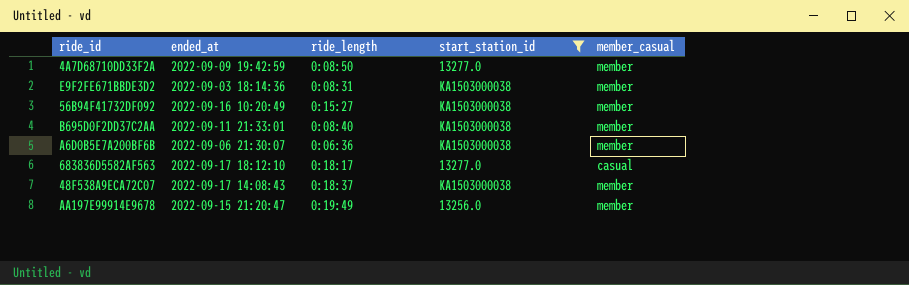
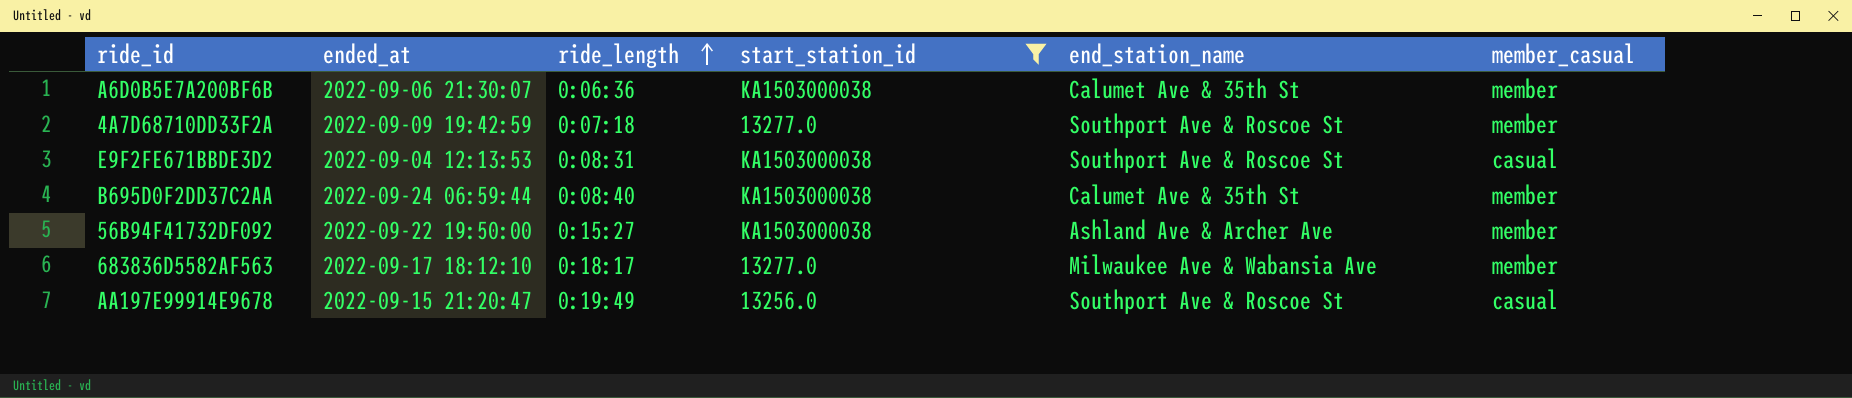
row order: none -> ride_length ascending
column end_station_name | position: none -> 5
row 48F538A9ECA72C07: 2022-09-17 14:08:43 | 0:18:37 | KA1503000038 | member -> none
4A7D68710DD33F2A | ride_length: 0:08:50 -> 0:07:18
E9F2FE671BBDE3D2 | ended_at: 2022-09-03 18:14:36 -> 2022-09-04 12:13:53
E9F2FE671BBDE3D2 | member_casual: member -> casual
B695D0F2DD37C2AA | ended_at: 2022-09-11 21:33:01 -> 2022-09-24 06:59:44
56B94F41732DF092 | ended_at: 2022-09-16 10:20:49 -> 2022-09-22 19:50:00
683836D5582AF563 | member_casual: casual -> member
AA197E99914E9678 | member_casual: member -> casual

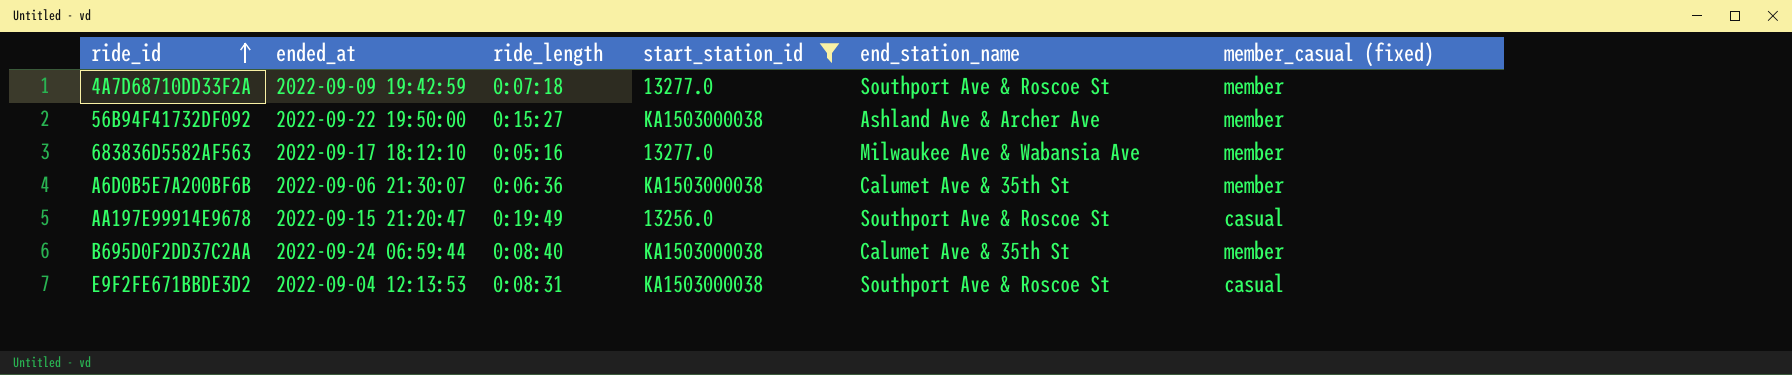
row order: ride_length ascending -> ride_id ascending
column name: member_casual -> member_casual (fixed)
683836D5582AF563 | ride_length: 0:18:17 -> 0:05:16

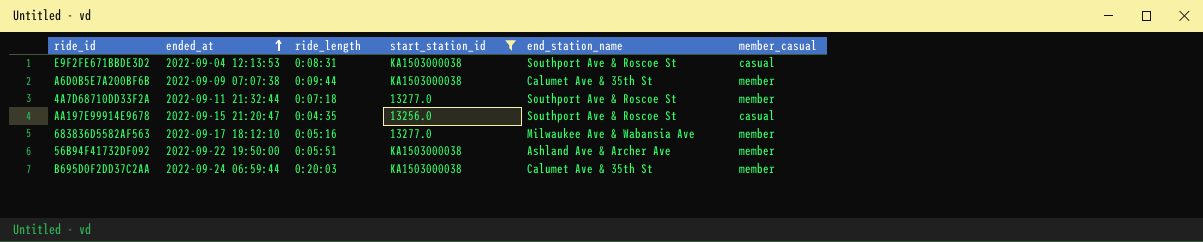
row order: ride_id ascending -> ended_at ascending
column name: member_casual (fixed) -> member_casual
A6D0B5E7A200BF6B | ended_at: 2022-09-06 21:30:07 -> 2022-09-09 07:07:38
A6D0B5E7A200BF6B | ride_length: 0:06:36 -> 0:09:44
4A7D68710DD33F2A | ended_at: 2022-09-09 19:42:59 -> 2022-09-11 21:32:44
AA197E99914E9678 | ride_length: 0:19:49 -> 0:04:35
56B94F41732DF092 | ride_length: 0:15:27 -> 0:05:51
B695D0F2DD37C2AA | ride_length: 0:08:40 -> 0:20:03

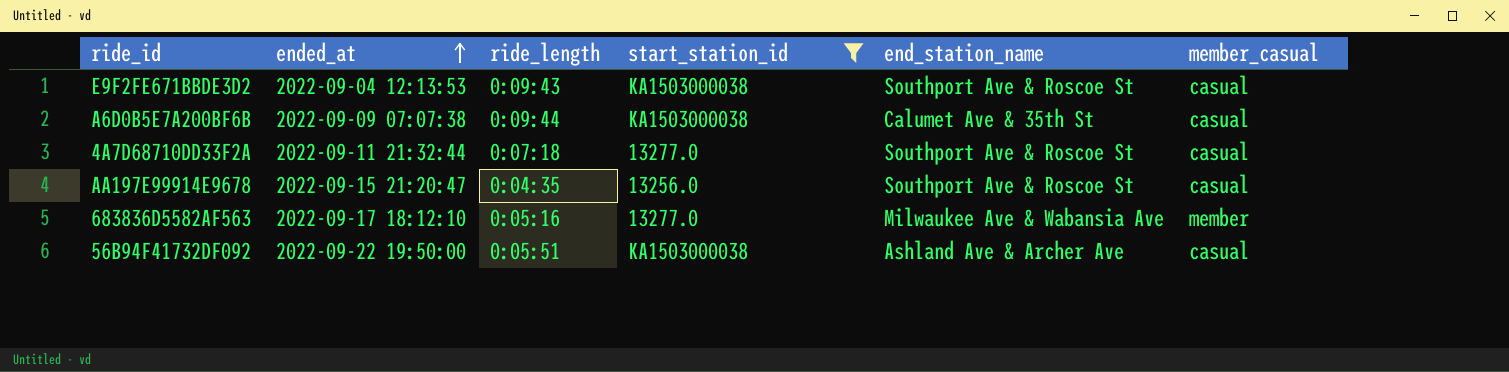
row B695D0F2DD37C2AA: 2022-09-24 06:59:44 | 0:20:03 | KA1503000038 | Calumet Ave & 35th St | member -> none
E9F2FE671BBDE3D2 | ride_length: 0:08:31 -> 0:09:43
A6D0B5E7A200BF6B | member_casual: member -> casual
4A7D68710DD33F2A | member_casual: member -> casual
56B94F41732DF092 | member_casual: member -> casual

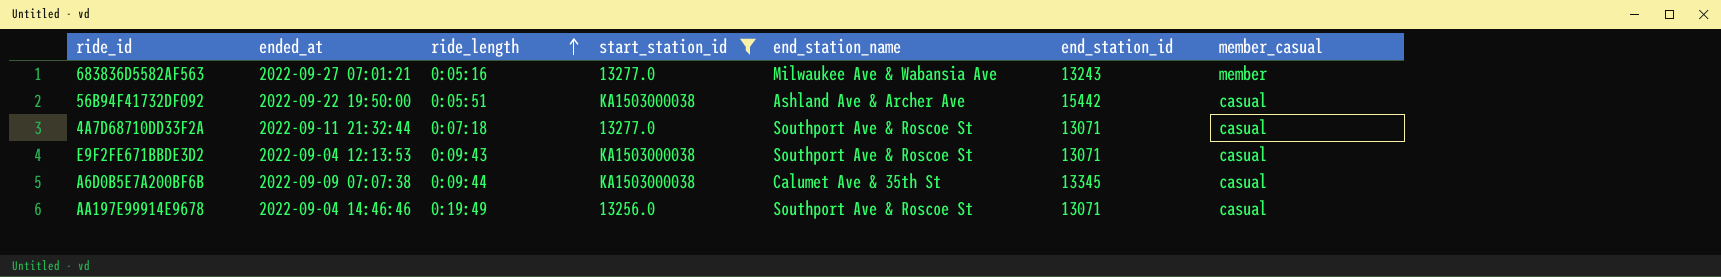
row order: ended_at ascending -> ride_length ascending
column end_station_id | position: none -> 6
683836D5582AF563 | ended_at: 2022-09-17 18:12:10 -> 2022-09-27 07:01:21
AA197E99914E9678 | ended_at: 2022-09-15 21:20:47 -> 2022-09-04 14:46:46
AA197E99914E9678 | ride_length: 0:04:35 -> 0:19:49

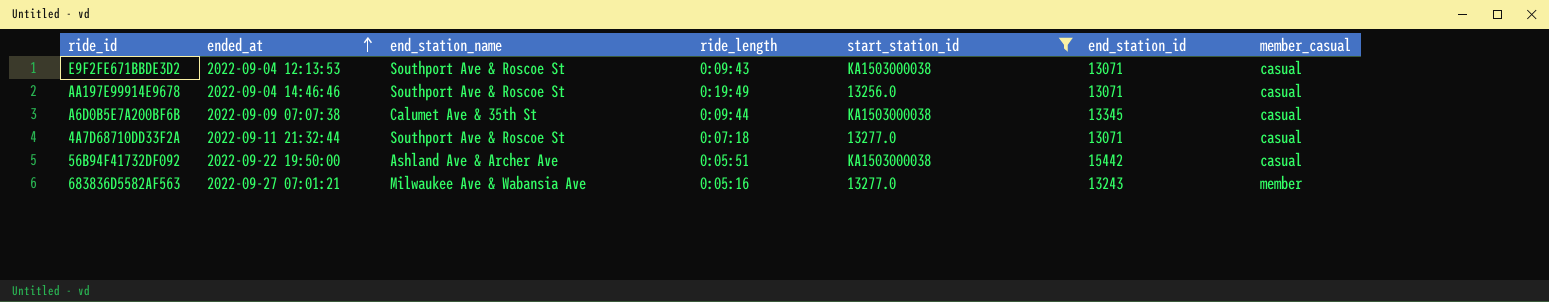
row order: ride_length ascending -> ended_at ascending
column end_station_name | position: 5 -> 3

